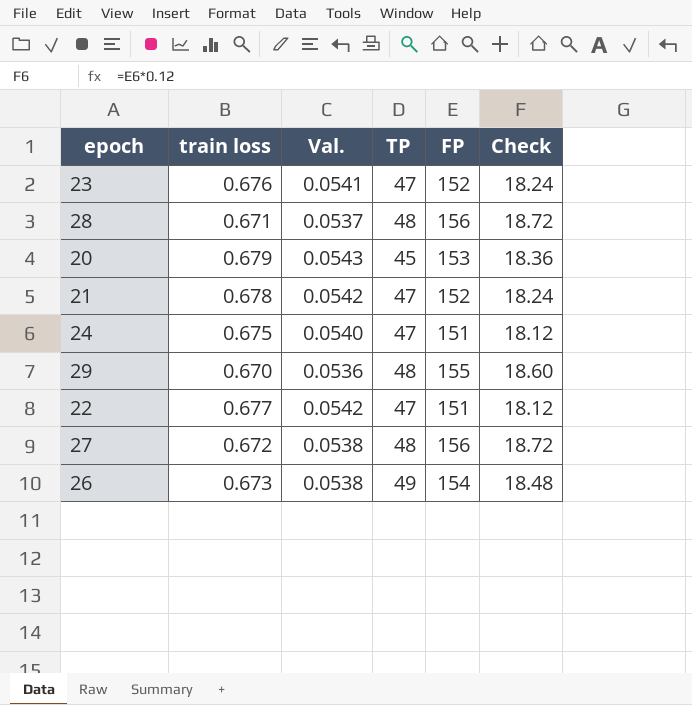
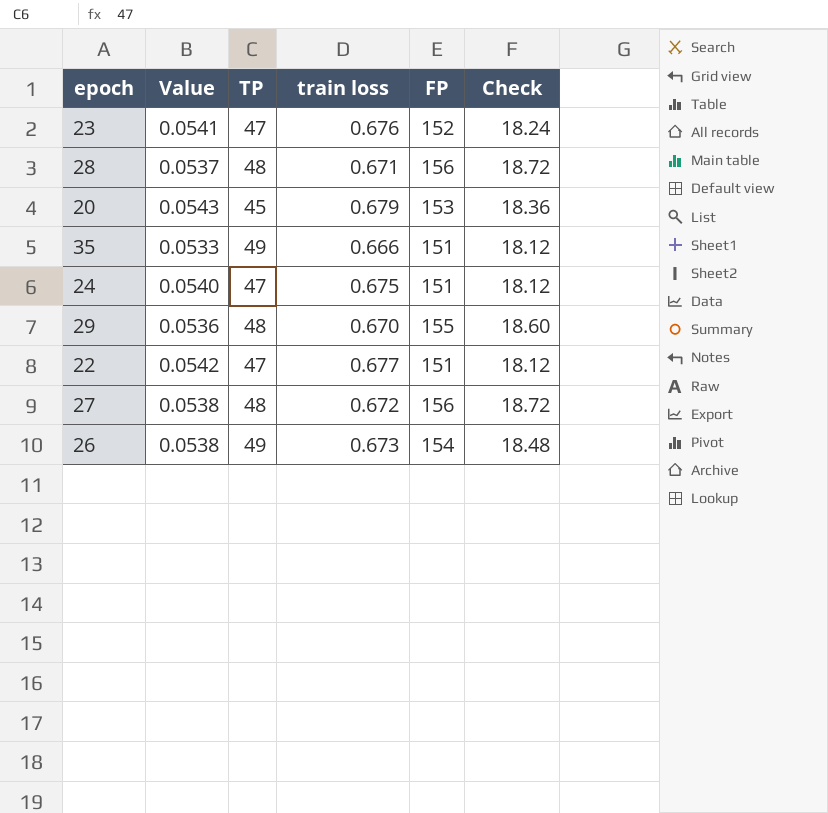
column name: Val. -> Value
column train loss | position: 2 -> 4
row 21: 0.678 | 0.0542 | 47 | 152 | 18.24 -> none
row 35: none -> 0.0533 | 49 | 0.666 | 151 | 18.12

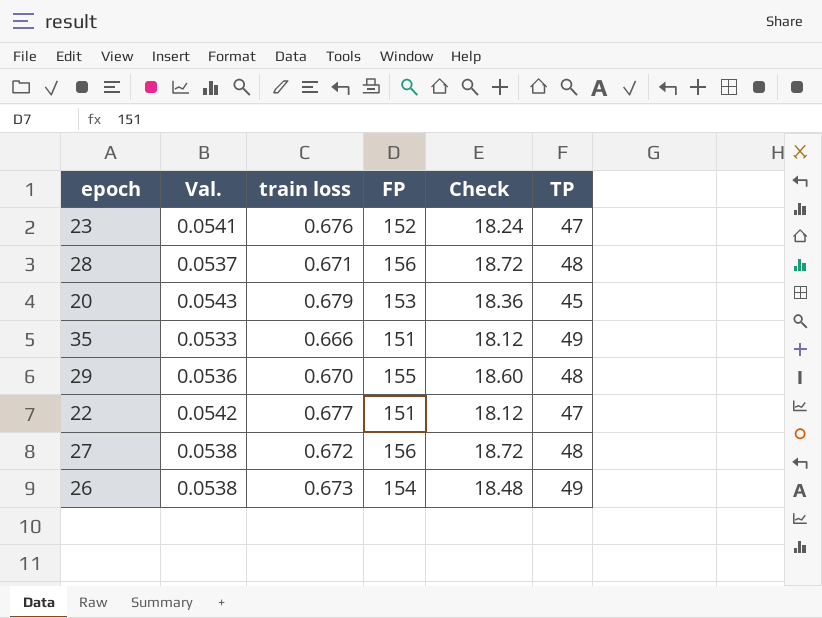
column name: Value -> Val.
column TP | position: 3 -> 6
row 24: 0.0540 | 47 | 0.675 | 151 | 18.12 -> none

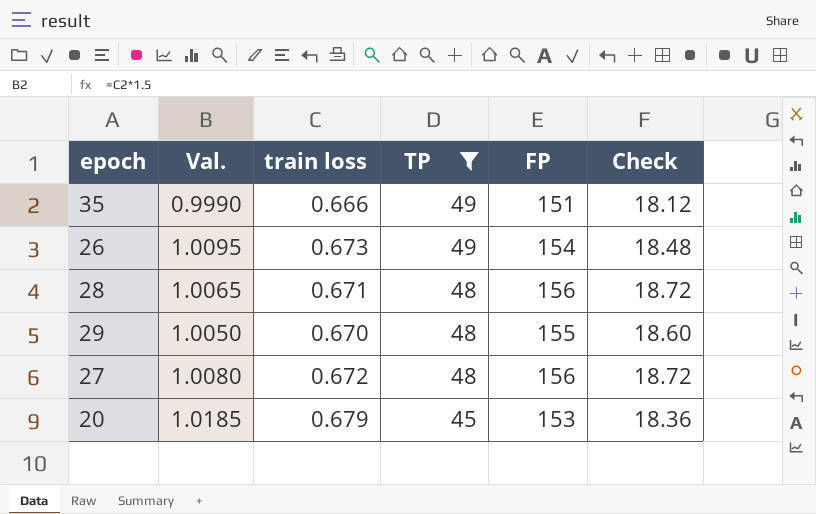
filter: none -> TP != 47
row order: none -> TP descending
column Val. | formula: [train loss] * 0.08 -> [train loss] * 1.5
column TP | position: 6 -> 4

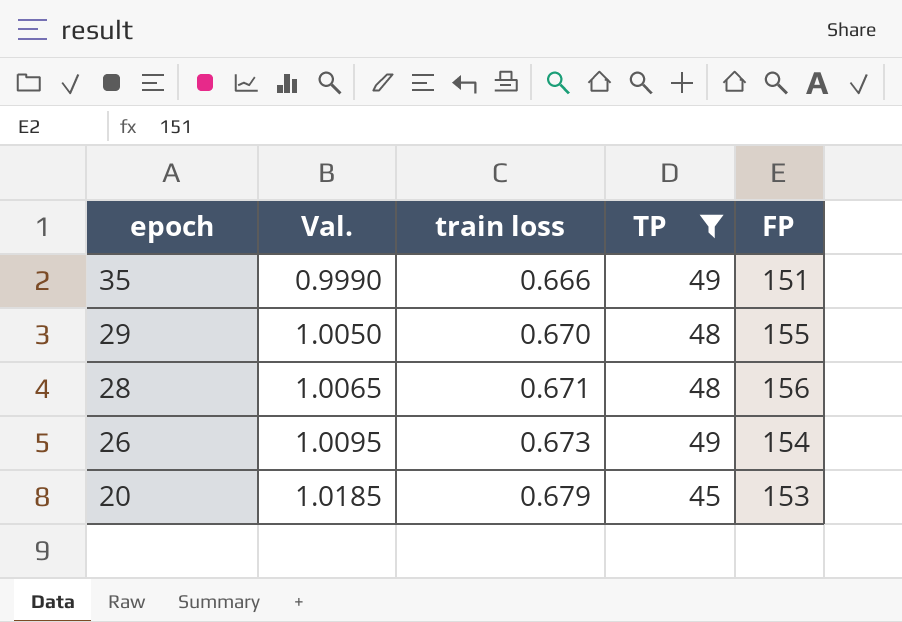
row order: TP descending -> epoch descending
column Check | formula: [FP] * 0.12 -> none
row 27: 1.0080 | 0.672 | 48 | 156 | 18.72 -> none

